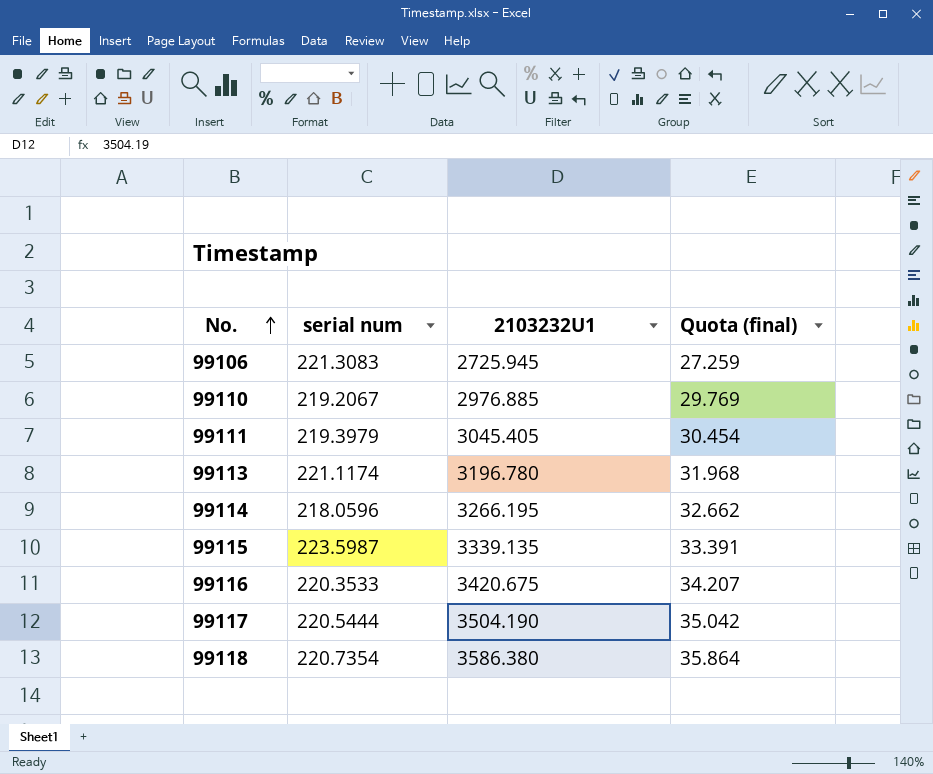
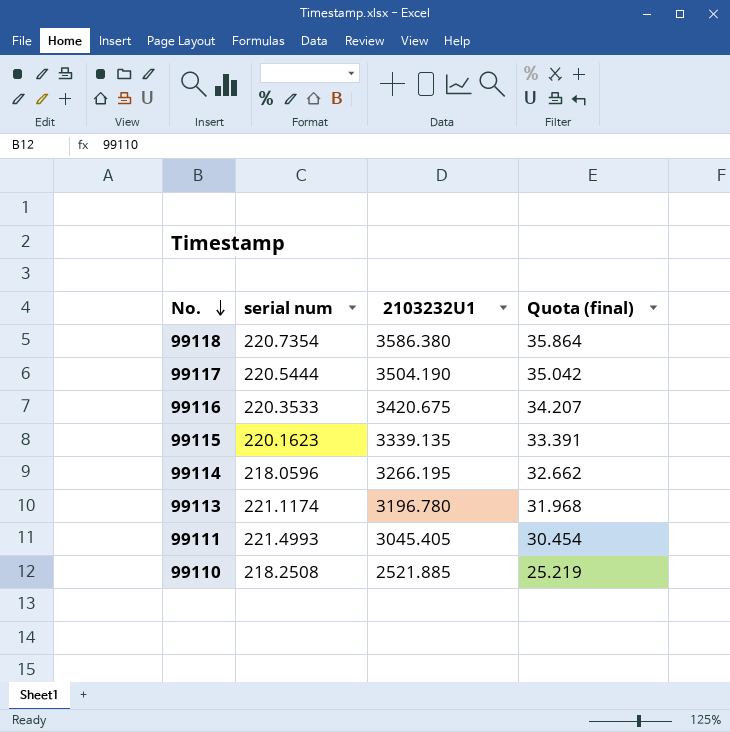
row order: No. ascending -> No. descending
row 99106: 221.3083 | 2725.945 | 27.259 -> none
99115 | serial num: 223.5987 -> 220.1623
99111 | serial num: 219.3979 -> 221.4993
99110 | serial num: 219.2067 -> 218.2508
99110 | 2103232U1: 2976.885 -> 2521.885
99110 | Quota (final): 29.769 -> 25.219

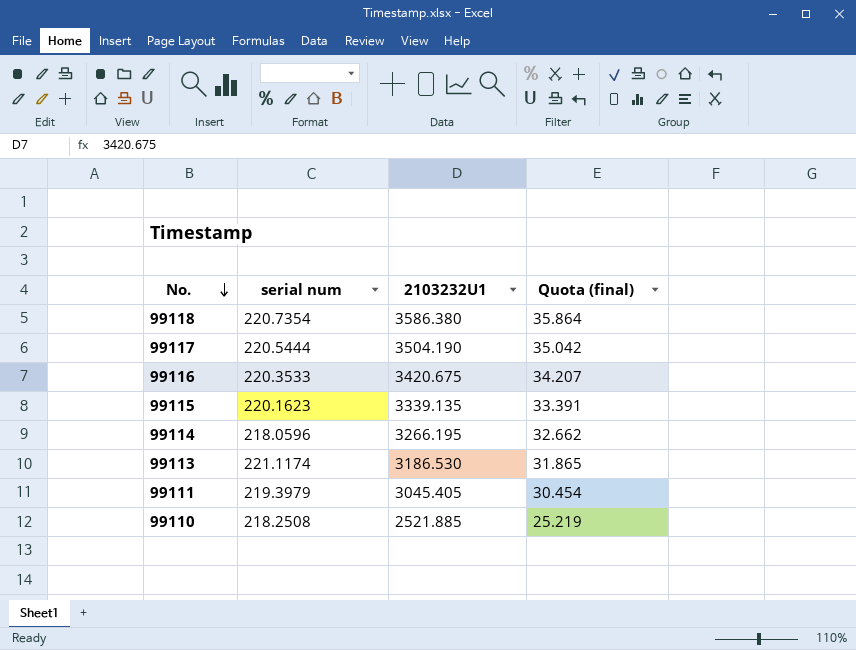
99113 | 2103232U1: 3196.780 -> 3186.530
99113 | Quota (final): 31.968 -> 31.865
99111 | serial num: 221.4993 -> 219.3979

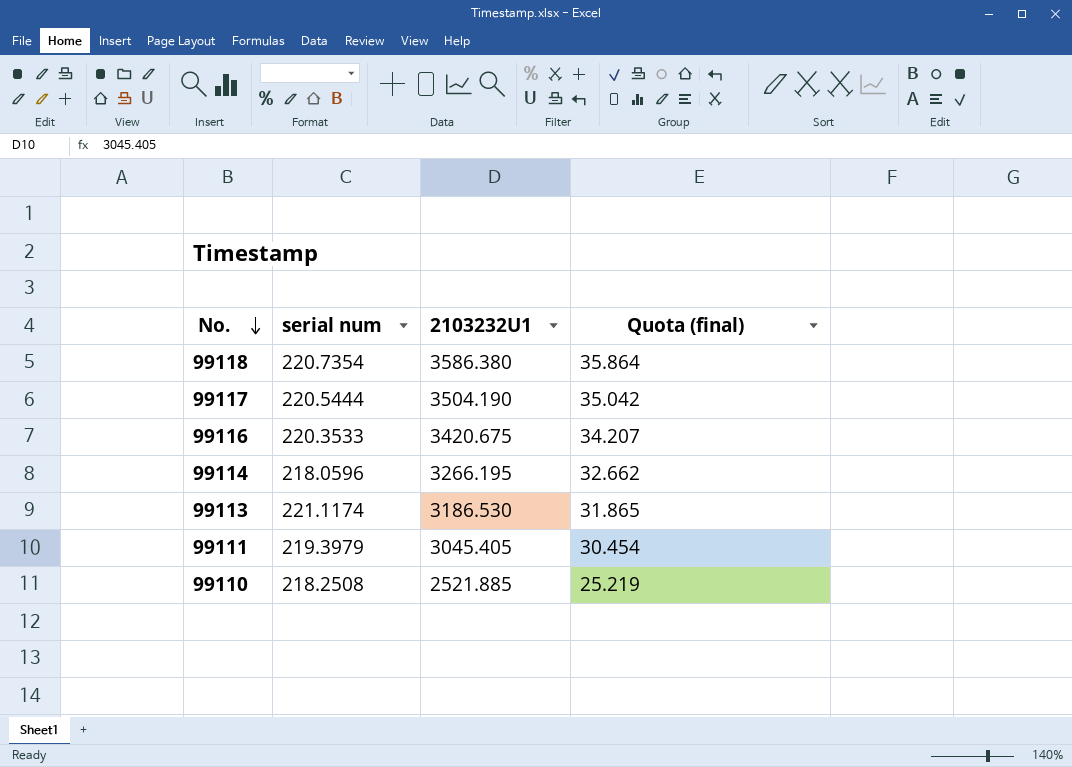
row 99115: 220.1623 | 3339.135 | 33.391 -> none

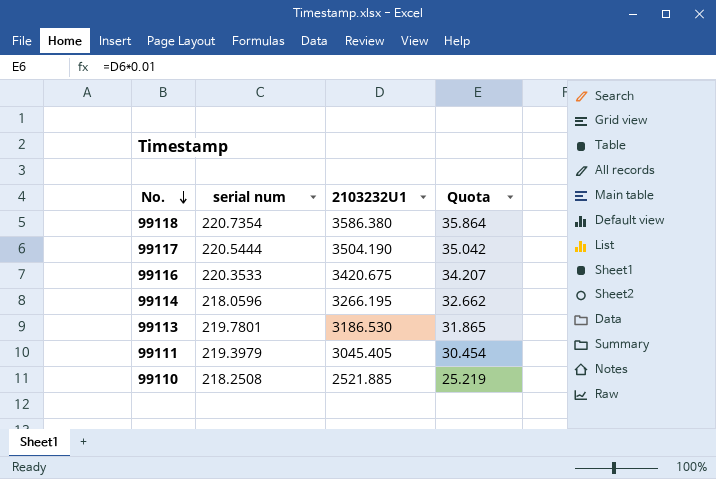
column name: Quota (final) -> Quota
99113 | serial num: 221.1174 -> 219.7801

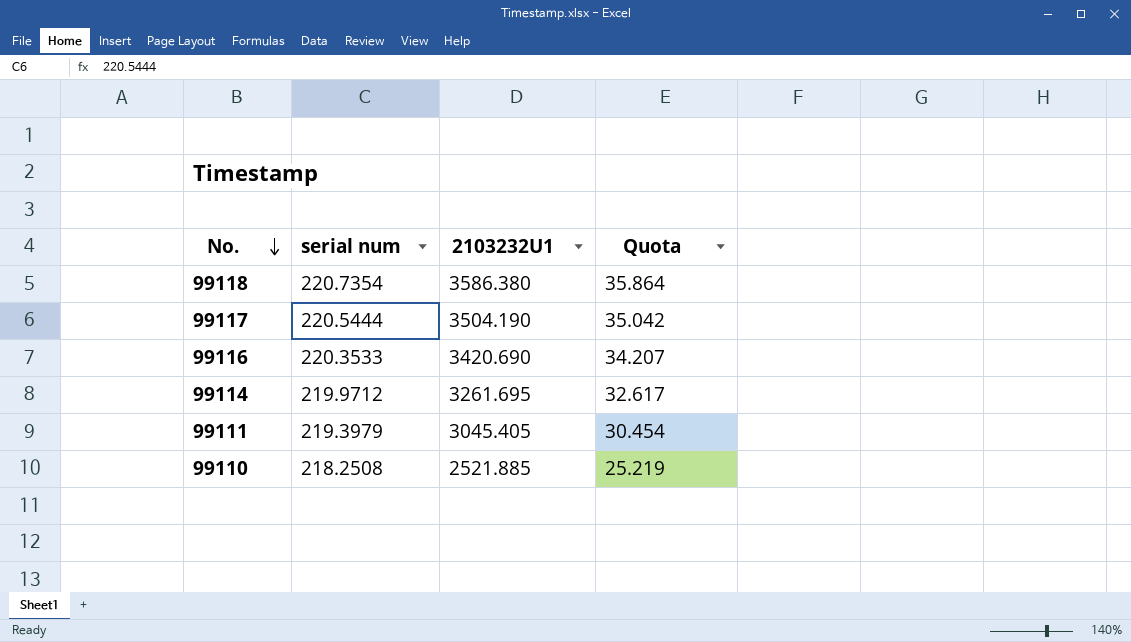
row 99113: 219.7801 | 3186.530 | 31.865 -> none
99116 | 2103232U1: 3420.675 -> 3420.690
99114 | serial num: 218.0596 -> 219.9712
99114 | 2103232U1: 3266.195 -> 3261.695
99114 | Quota: 32.662 -> 32.617

